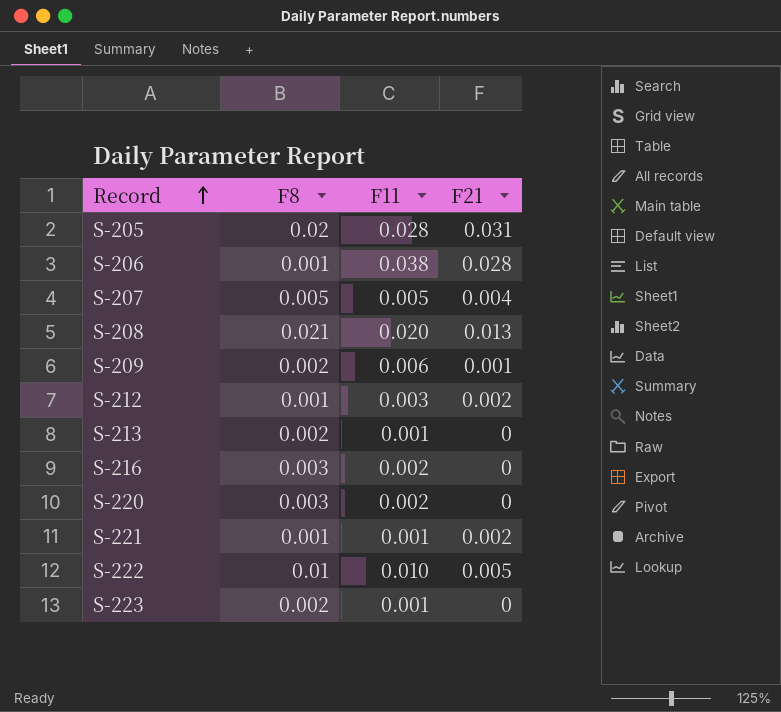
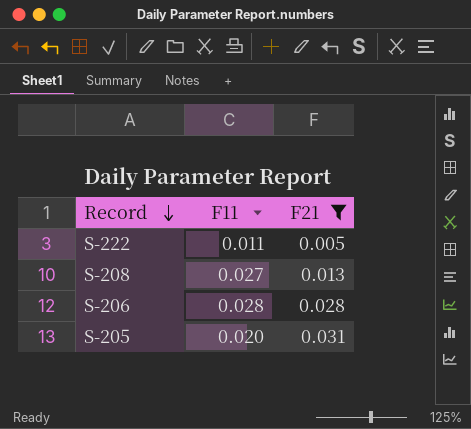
filter: none -> F21 >= 0.005
row order: Record ascending -> Record descending
column F8 | position: 2 -> none
S-222 | F11: 0.010 -> 0.011
S-208 | F11: 0.020 -> 0.027
S-206 | F11: 0.038 -> 0.028
S-205 | F11: 0.028 -> 0.020

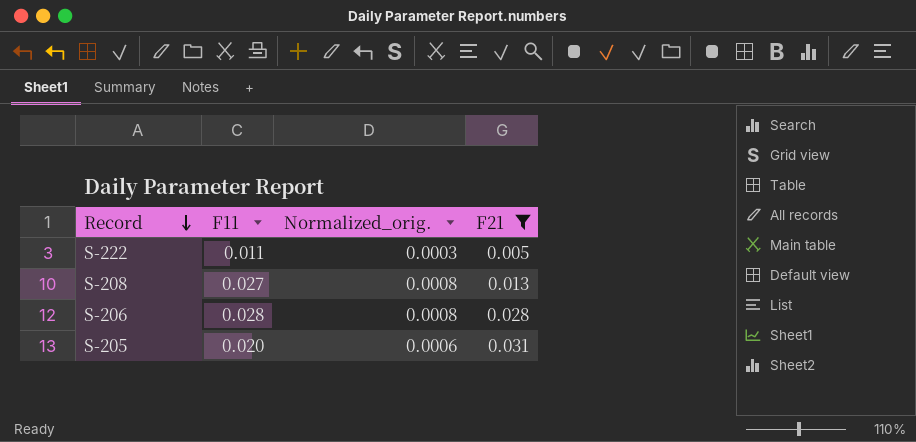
column Normalized_orig. | formula: none -> [F11] * 0.03

